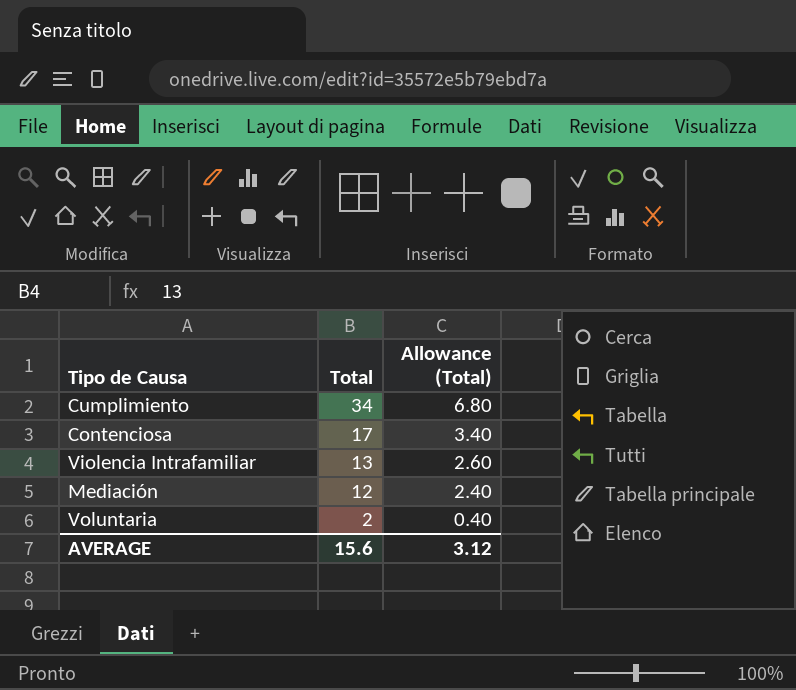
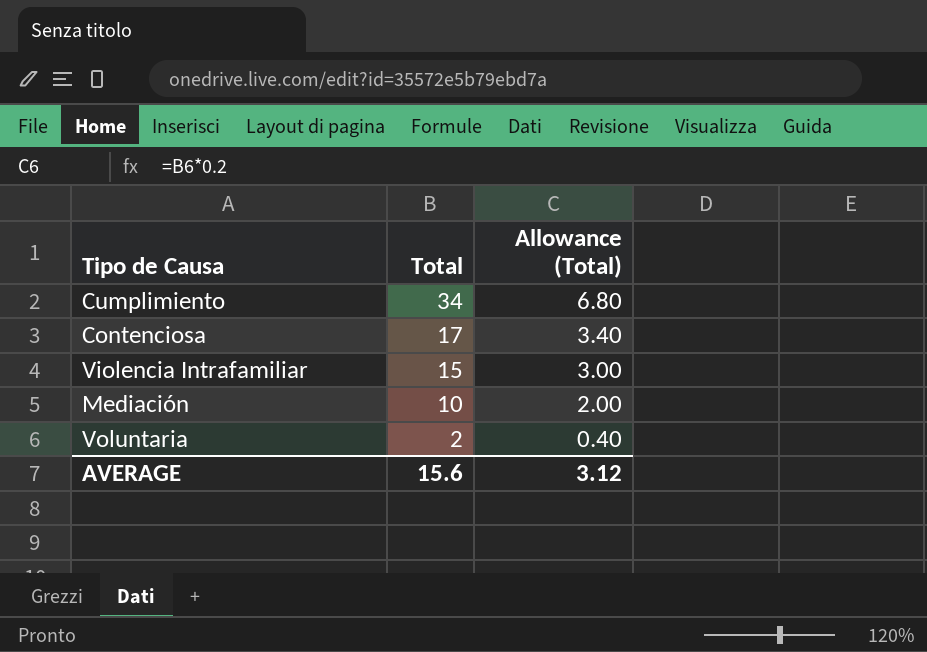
Violencia Intrafamiliar | Total: 13 -> 15
Violencia Intrafamiliar | Allowance (Total): 2.60 -> 3.00
Mediación | Total: 12 -> 10
Mediación | Allowance (Total): 2.40 -> 2.00

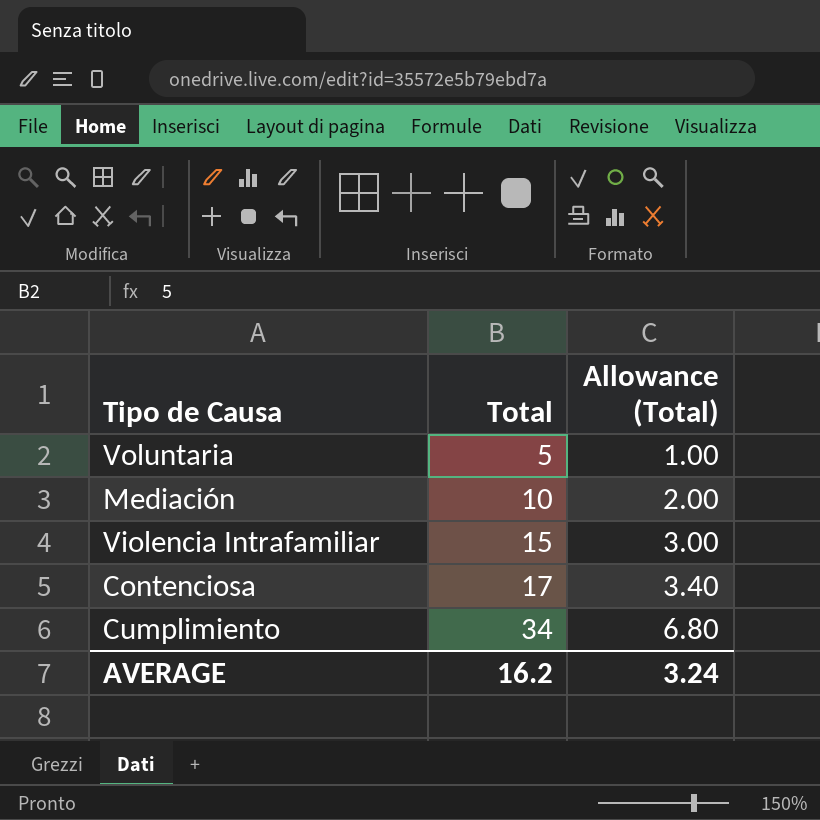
row order: Total descending -> Total ascending
Voluntaria | Total: 2 -> 5
Voluntaria | Allowance (Total): 0.40 -> 1.00
AVERAGE | Total: 15.6 -> 16.2
AVERAGE | Allowance (Total): 3.12 -> 3.24

